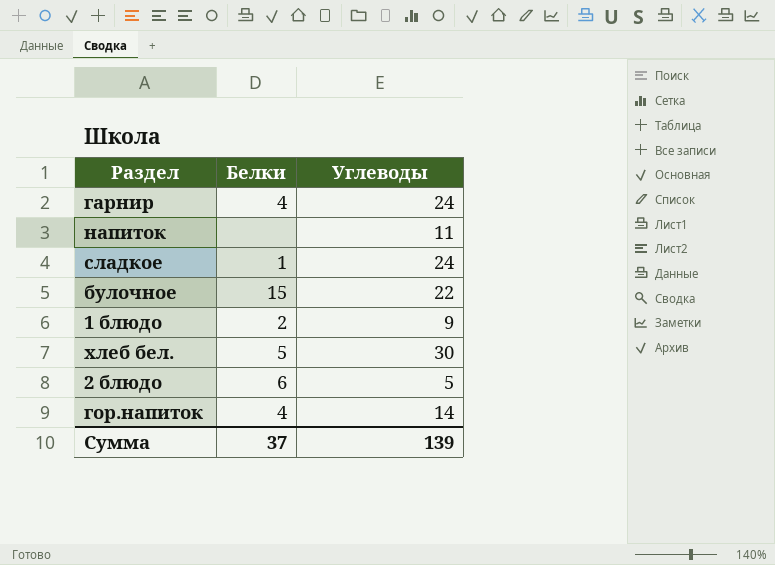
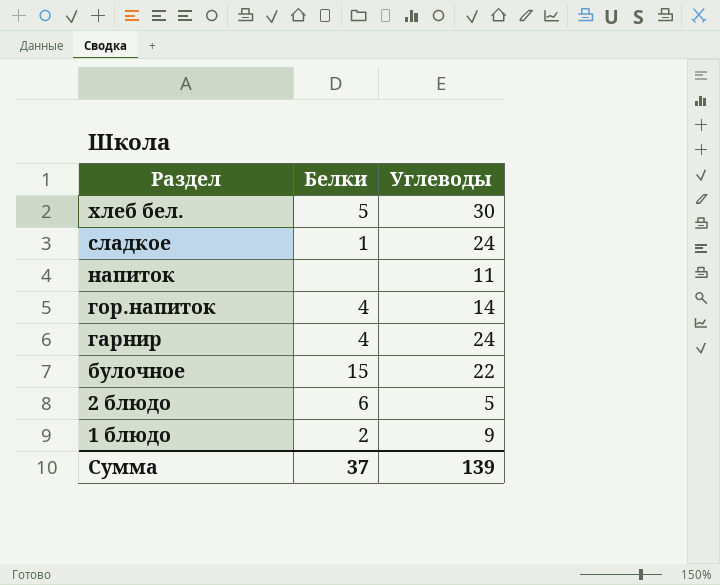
row order: none -> Раздел descending

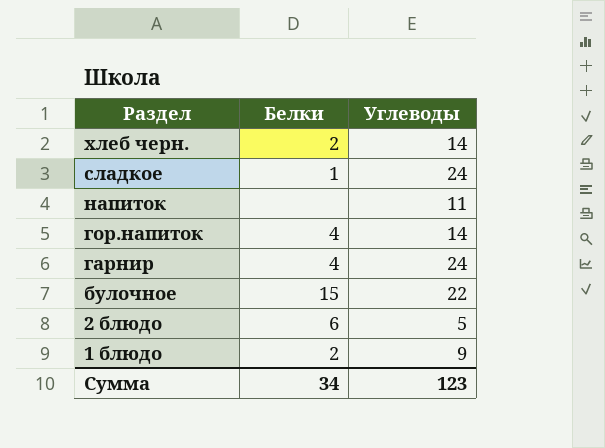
row хлеб бел.: 5 | 30 -> none
row хлеб черн.: none -> 2 | 14
Сумма | Белки: 37 -> 34
Сумма | Углеводы: 139 -> 123

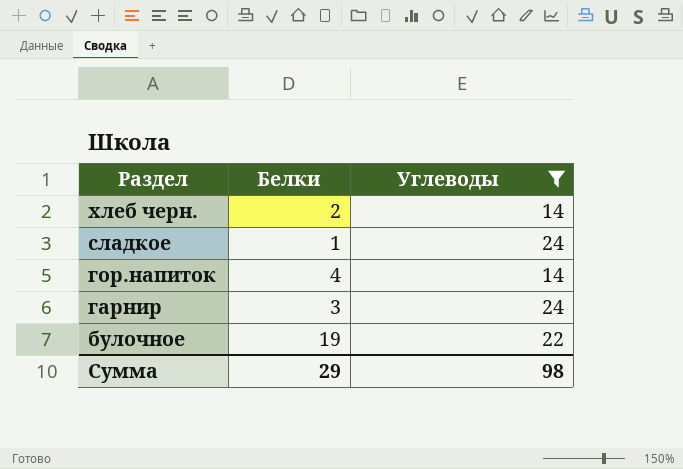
filter: none -> Углеводы >= 14
гарнир | Белки: 4 -> 3
булочное | Белки: 15 -> 19
Сумма | Белки: 34 -> 29
Сумма | Углеводы: 123 -> 98

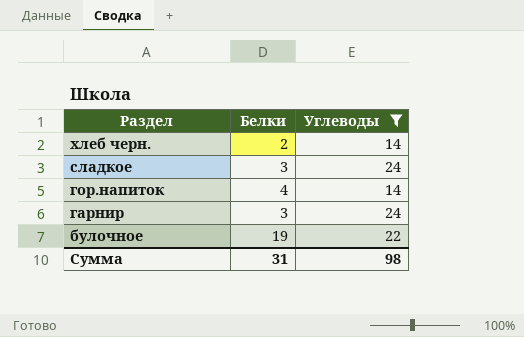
сладкое | Белки: 1 -> 3
Сумма | Белки: 29 -> 31

